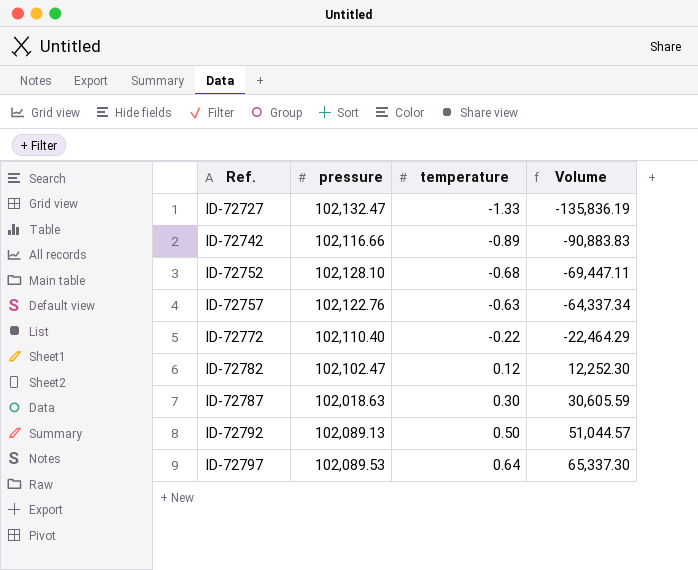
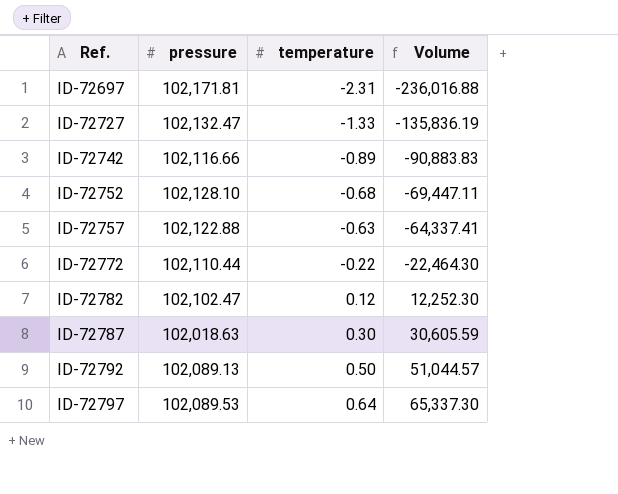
row ID-72697: none -> 102,171.81 | -2.31 | -236,016.88
ID-72757 | pressure: 102,122.76 -> 102,122.88
ID-72757 | Volume: -64,337.34 -> -64,337.41
ID-72772 | pressure: 102,110.40 -> 102,110.44
ID-72772 | Volume: -22,464.29 -> -22,464.30

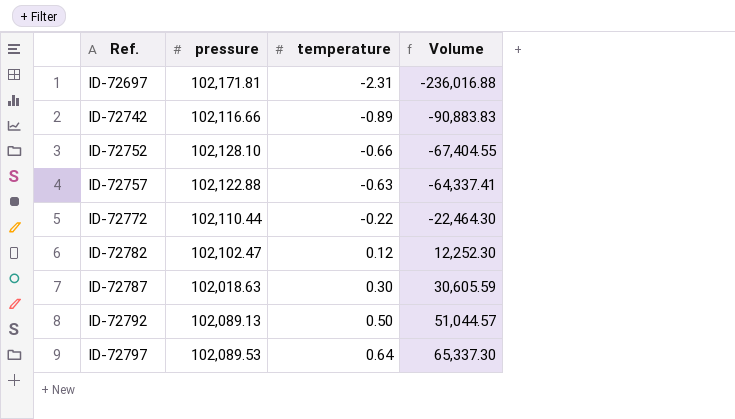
row ID-72727: 102,132.47 | -1.33 | -135,836.19 -> none
ID-72752 | temperature: -0.68 -> -0.66
ID-72752 | Volume: -69,447.11 -> -67,404.55

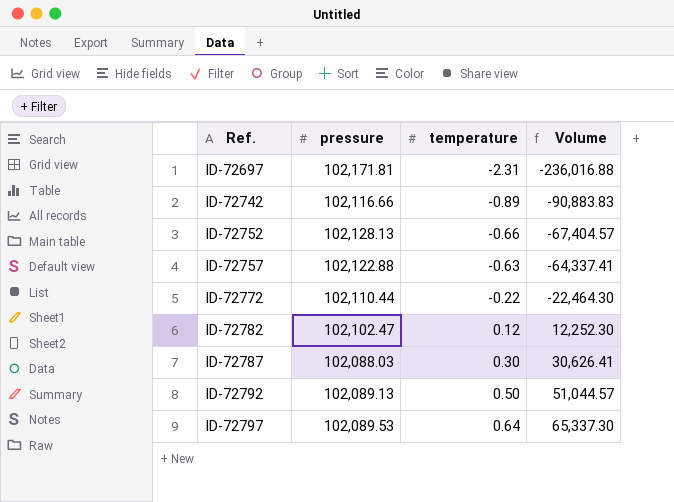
ID-72752 | pressure: 102,128.10 -> 102,128.13
ID-72752 | Volume: -67,404.55 -> -67,404.57
ID-72787 | pressure: 102,018.63 -> 102,088.03
ID-72787 | Volume: 30,605.59 -> 30,626.41

